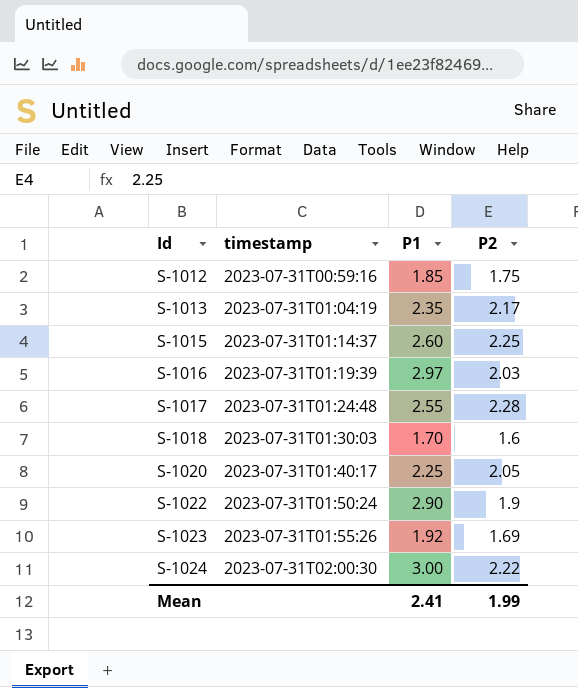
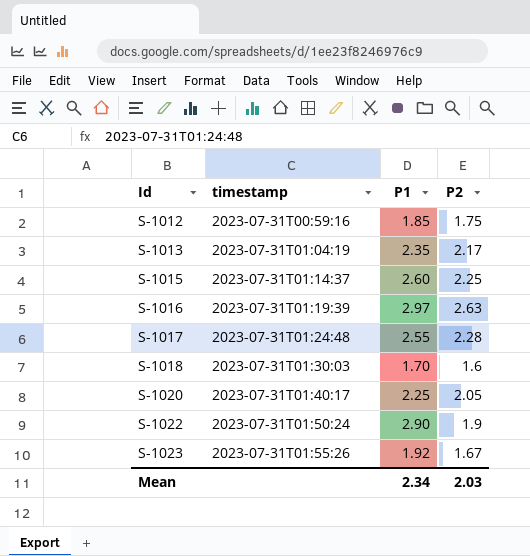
row S-1024: 2023-07-31T02:00:30 | 3.00 | 2.22 -> none
S-1016 | P2: 2.03 -> 2.63
S-1023 | P2: 1.69 -> 1.67
Mean | P1: 2.41 -> 2.34
Mean | P2: 1.99 -> 2.03

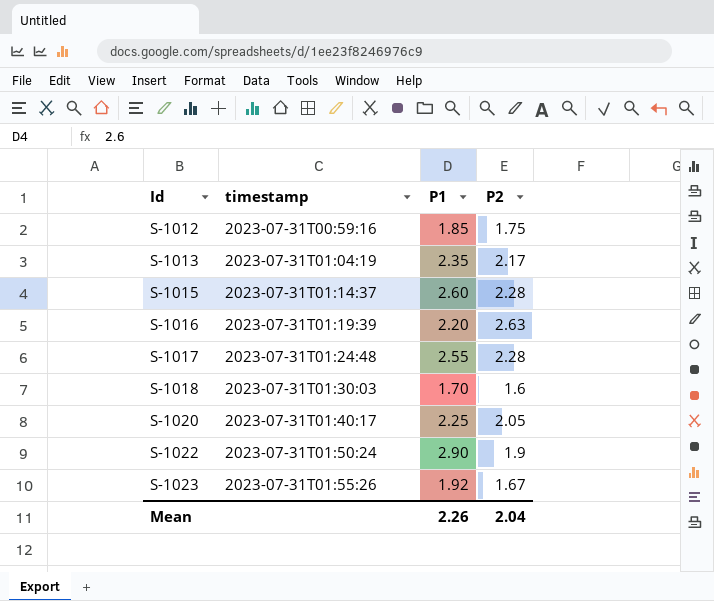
S-1015 | P2: 2.25 -> 2.28
S-1016 | P1: 2.97 -> 2.20
Mean | P1: 2.34 -> 2.26
Mean | P2: 2.03 -> 2.04

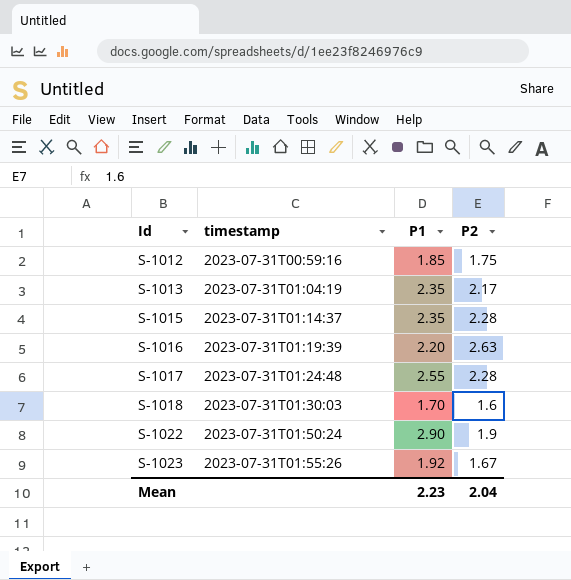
row S-1020: 2023-07-31T01:40:17 | 2.25 | 2.05 -> none
S-1015 | P1: 2.60 -> 2.35
Mean | P1: 2.26 -> 2.23

